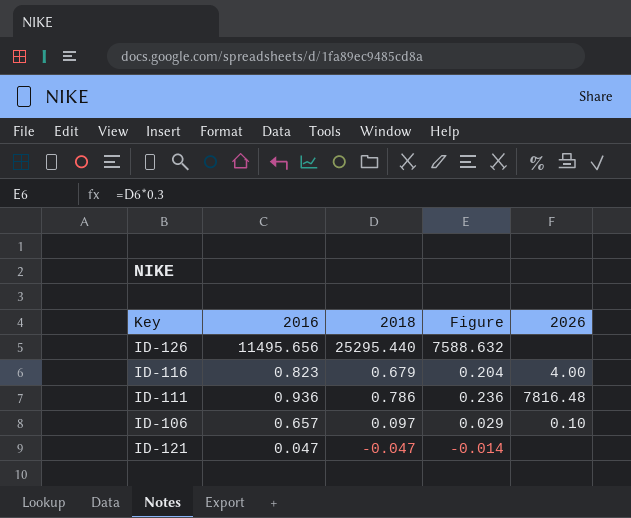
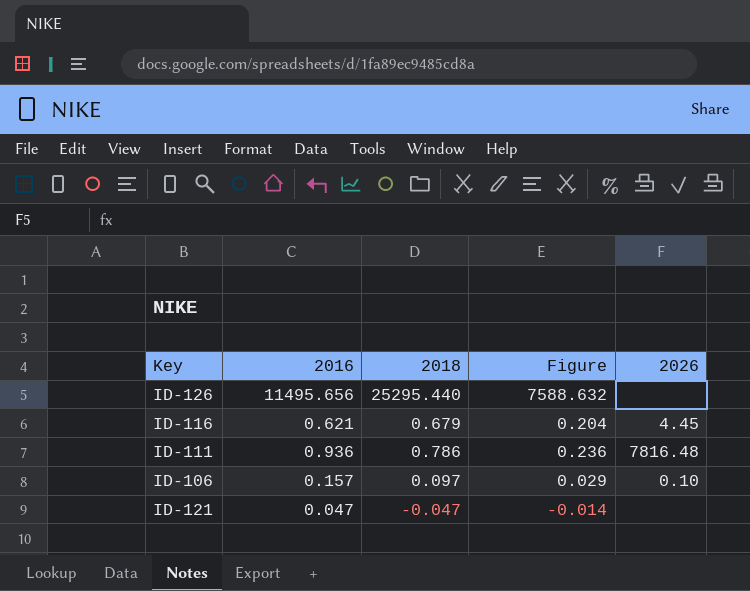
ID-116 | 2016: 0.823 -> 0.621
ID-116 | 2026: 4.00 -> 4.45
ID-106 | 2016: 0.657 -> 0.157

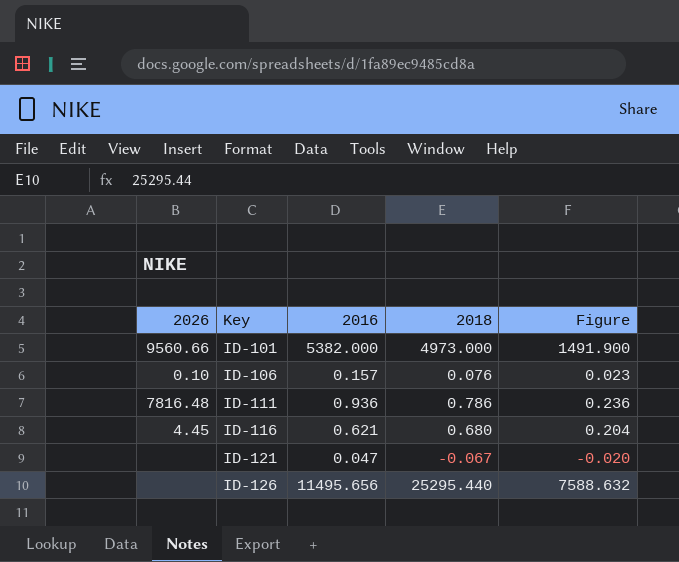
row order: none -> Key ascending
column 2026 | position: 5 -> 1
row ID-101: none -> 9560.66 | 5382.000 | 4973.000 | 1491.900
ID-106 | 2018: 0.097 -> 0.076
ID-106 | Figure: 0.029 -> 0.023
ID-116 | 2018: 0.679 -> 0.680
ID-121 | 2018: -0.047 -> -0.067
ID-121 | Figure: -0.014 -> -0.020

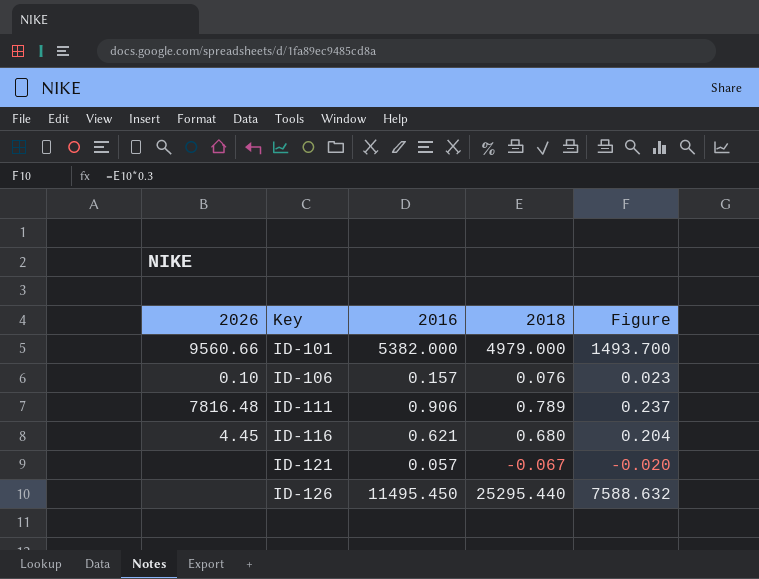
ID-101 | 2018: 4973.000 -> 4979.000
ID-101 | Figure: 1491.900 -> 1493.700
ID-111 | 2016: 0.936 -> 0.906
ID-111 | 2018: 0.786 -> 0.789
ID-111 | Figure: 0.236 -> 0.237
ID-121 | 2016: 0.047 -> 0.057
ID-126 | 2016: 11495.656 -> 11495.450

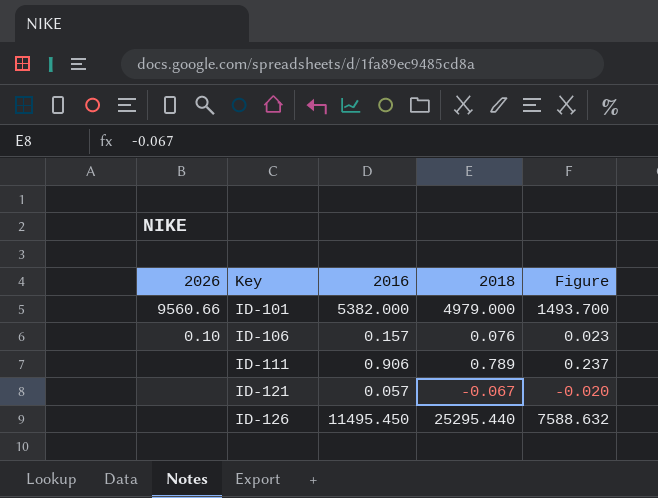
row ID-116: 4.45 | 0.621 | 0.680 | 0.204 -> none
ID-111 | 2026: 7816.48 -> none

